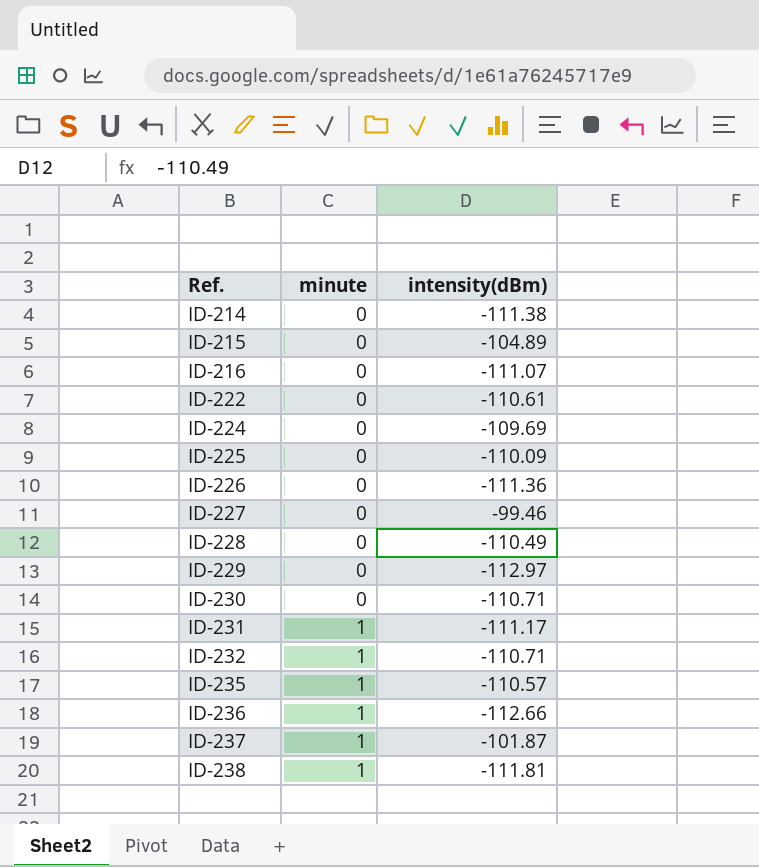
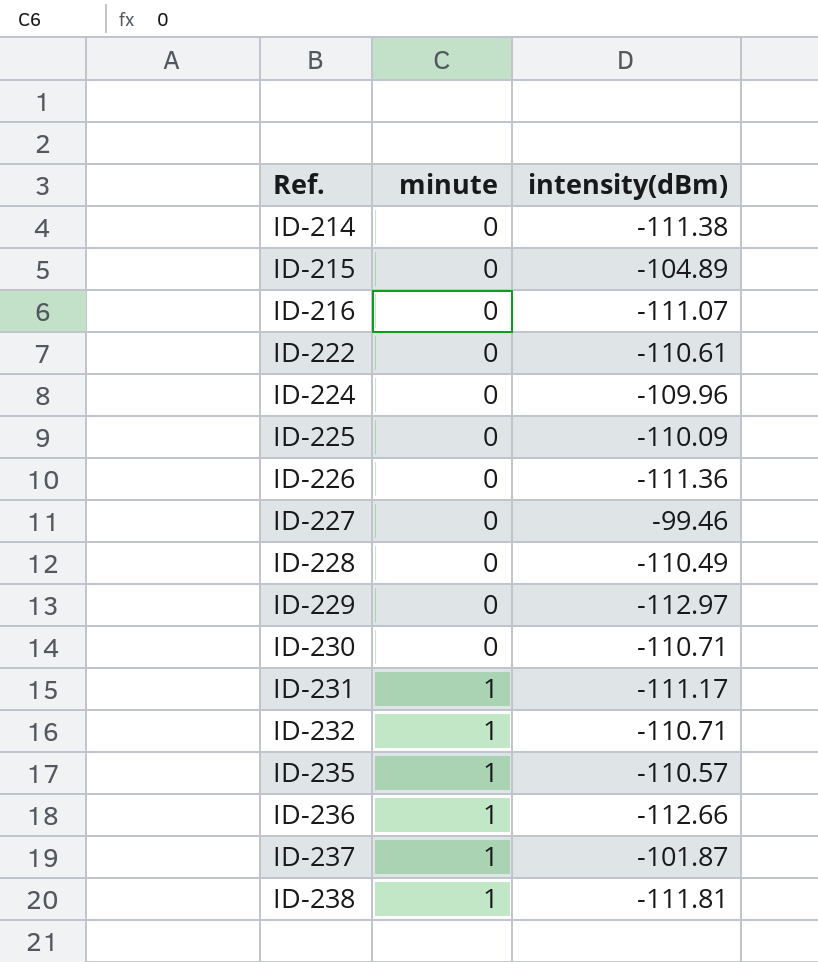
ID-224 | intensity(dBm): -109.69 -> -109.96

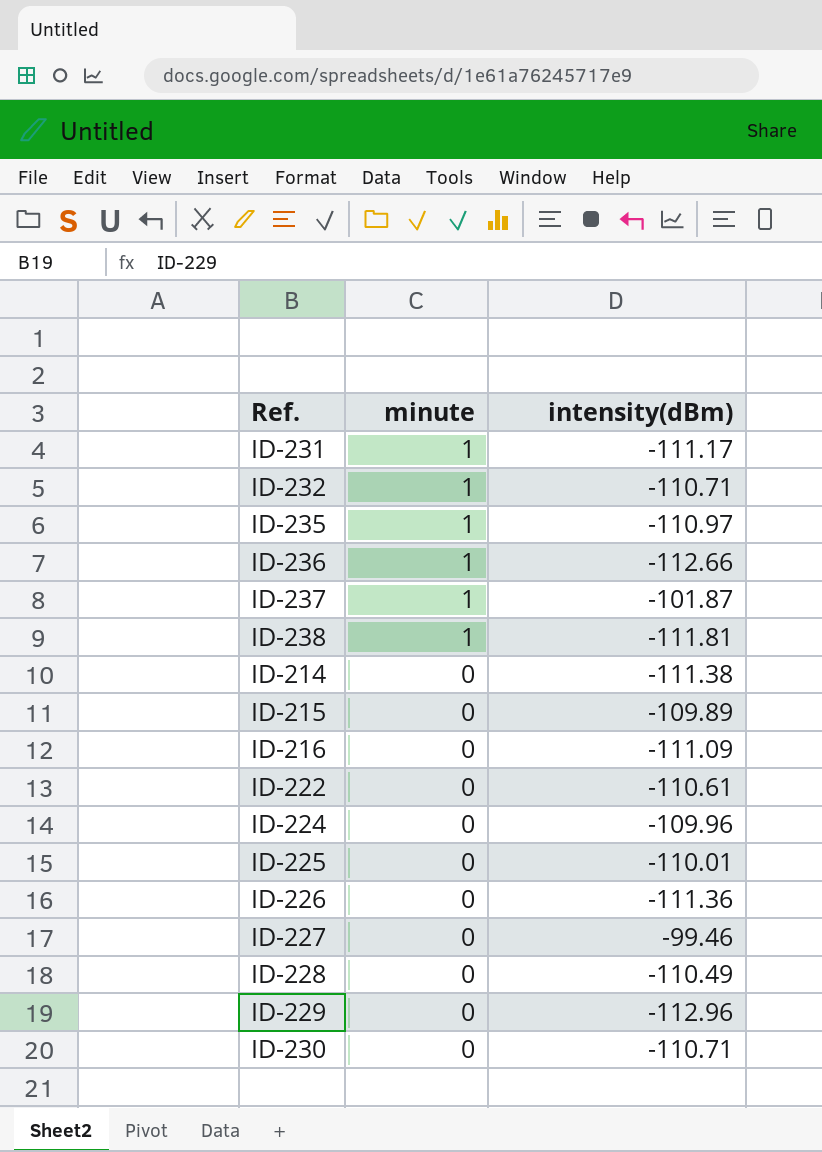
row order: Ref. ascending -> minute descending
ID-235 | intensity(dBm): -110.57 -> -110.97
ID-215 | intensity(dBm): -104.89 -> -109.89
ID-216 | intensity(dBm): -111.07 -> -111.09
ID-225 | intensity(dBm): -110.09 -> -110.01
ID-229 | intensity(dBm): -112.97 -> -112.96

